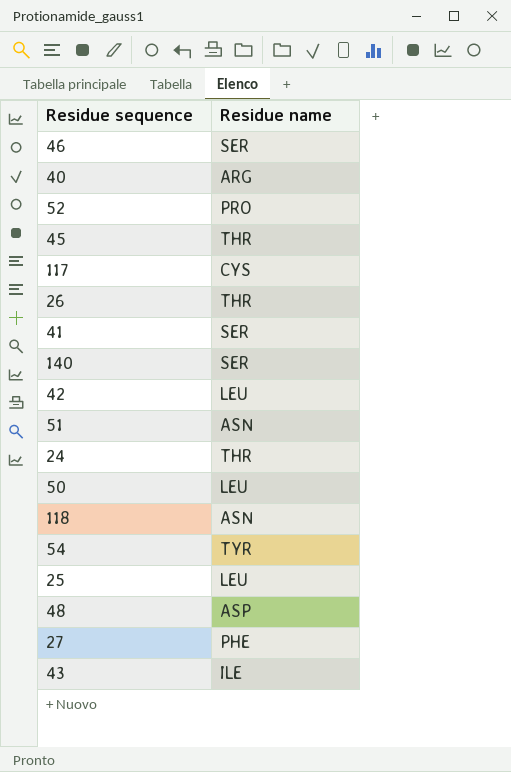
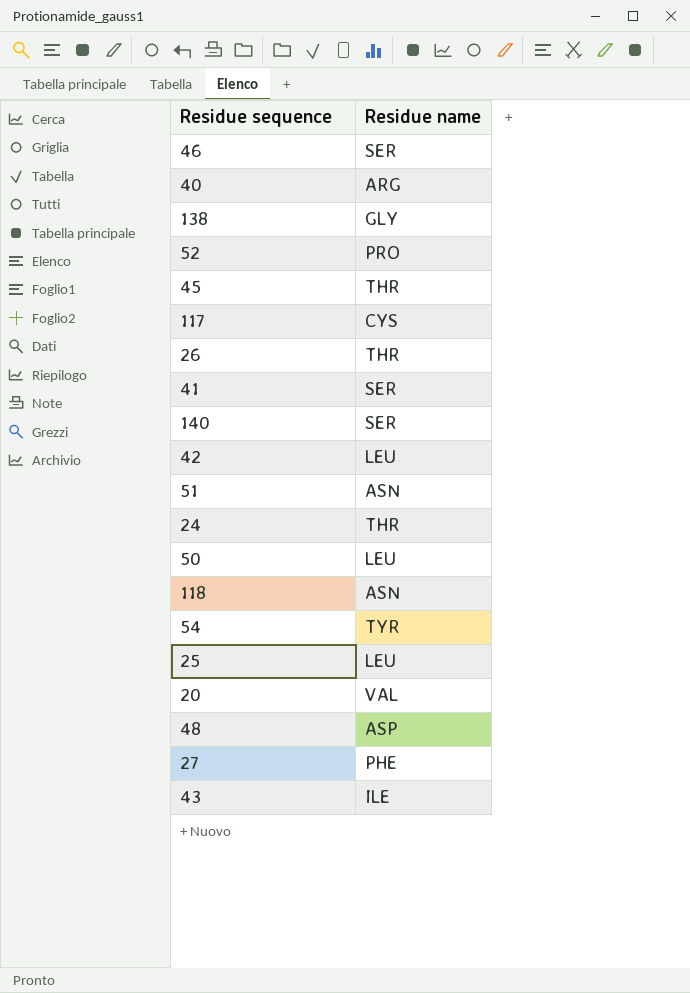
row 138: none -> GLY
row 20: none -> VAL

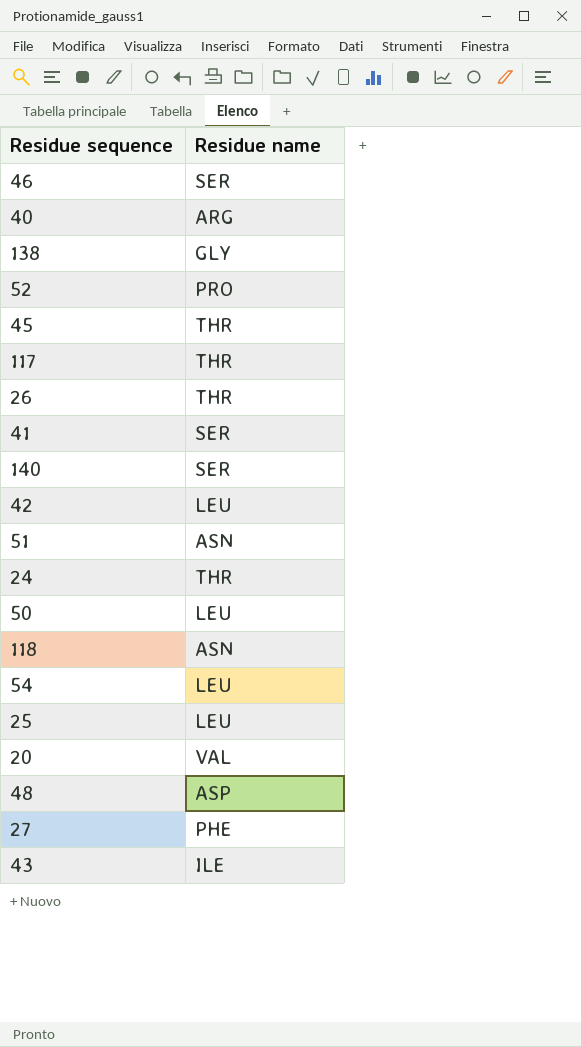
117 | Residue name: CYS -> THR
54 | Residue name: TYR -> LEU

